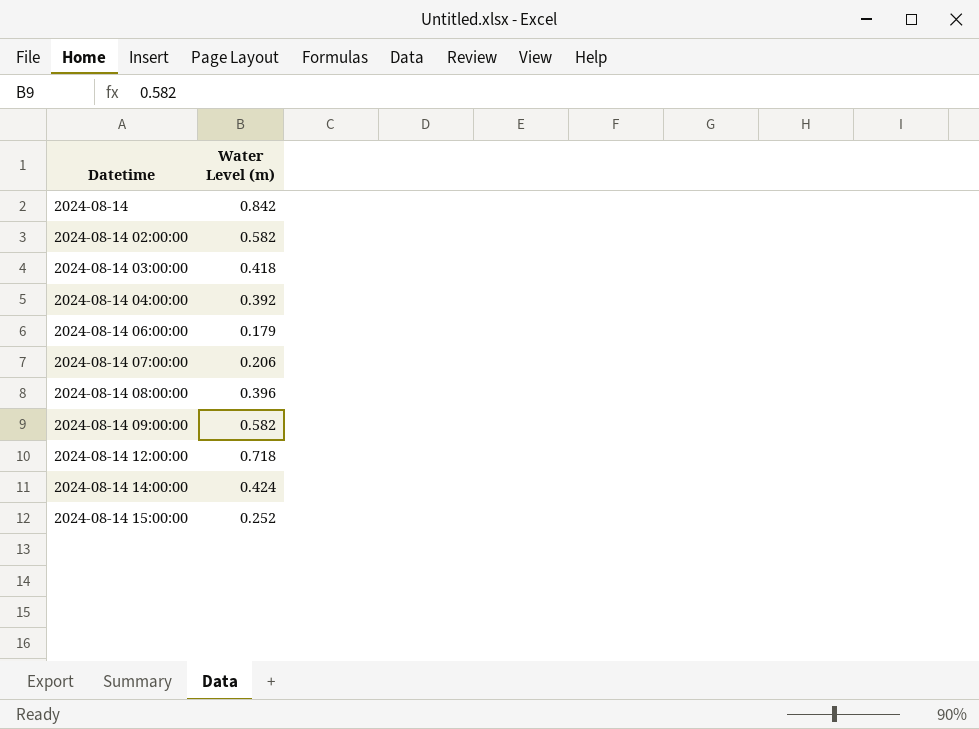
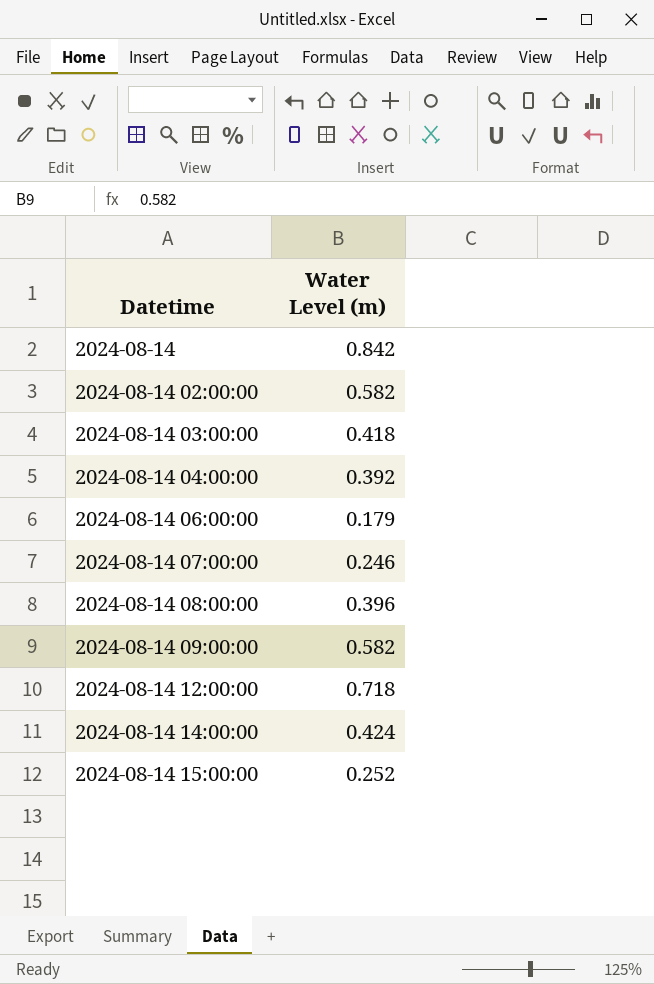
2024-08-14 07:00:00 | Water Level (m): 0.206 -> 0.246

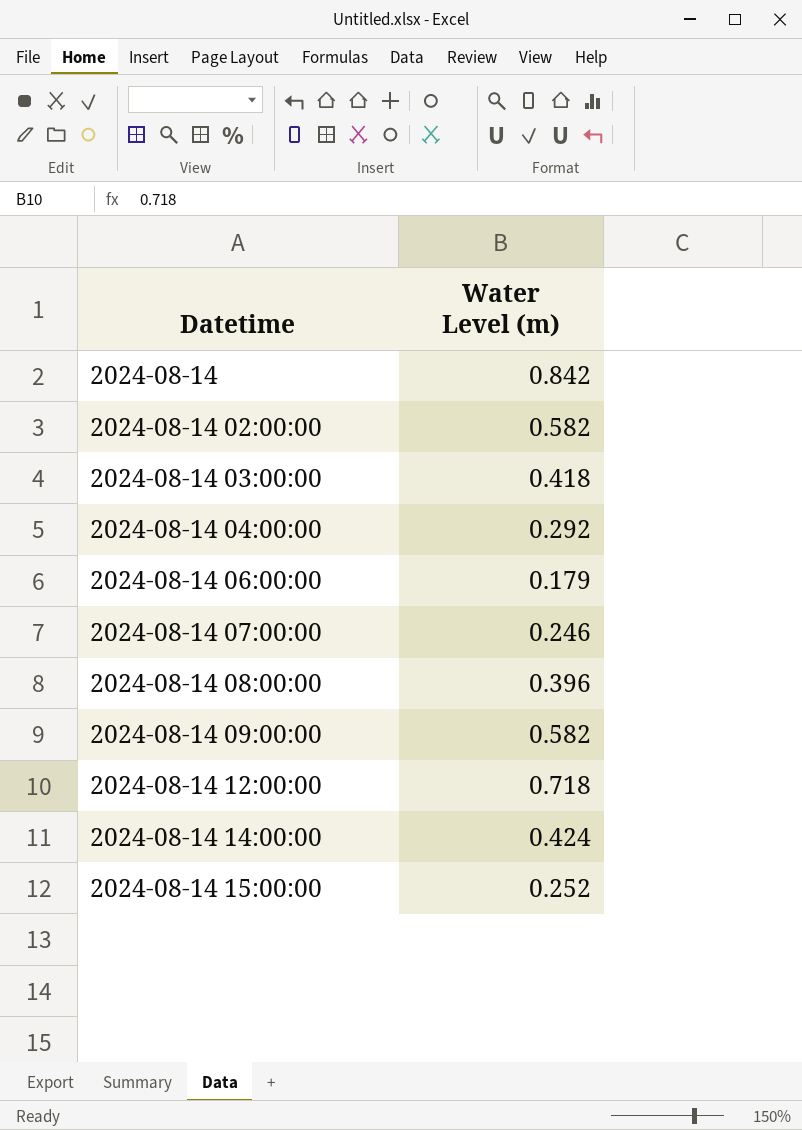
2024-08-14 04:00:00 | Water Level (m): 0.392 -> 0.292

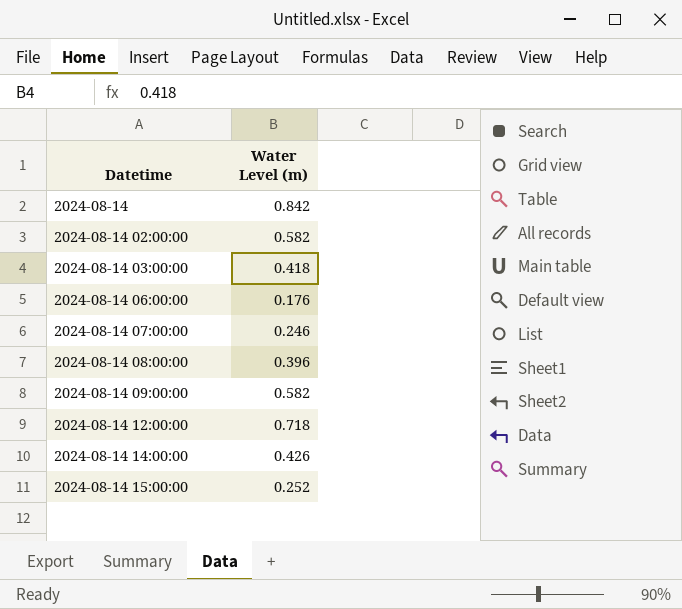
row 2024-08-14 04:00:00: 0.292 -> none
2024-08-14 06:00:00 | Water Level (m): 0.179 -> 0.176
2024-08-14 14:00:00 | Water Level (m): 0.424 -> 0.426

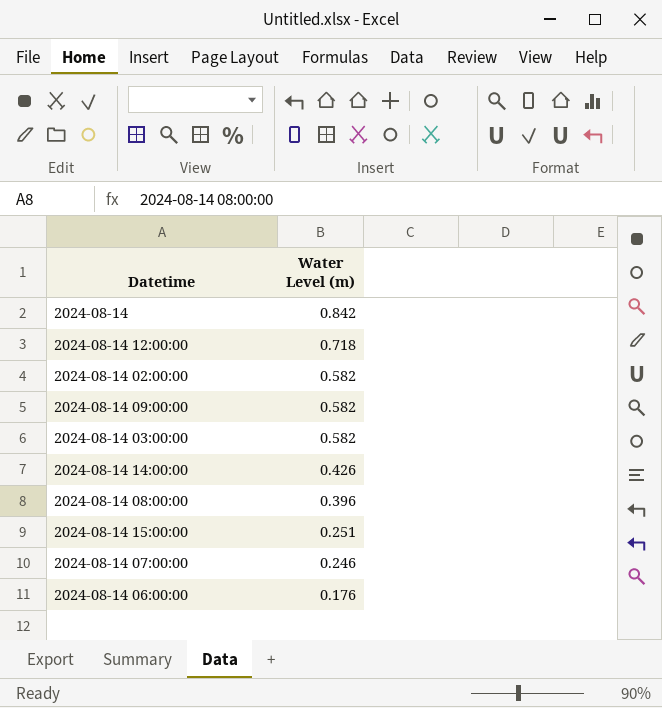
row order: Datetime ascending -> Water Level (m) descending
2024-08-14 03:00:00 | Water Level (m): 0.418 -> 0.582
2024-08-14 15:00:00 | Water Level (m): 0.252 -> 0.251

